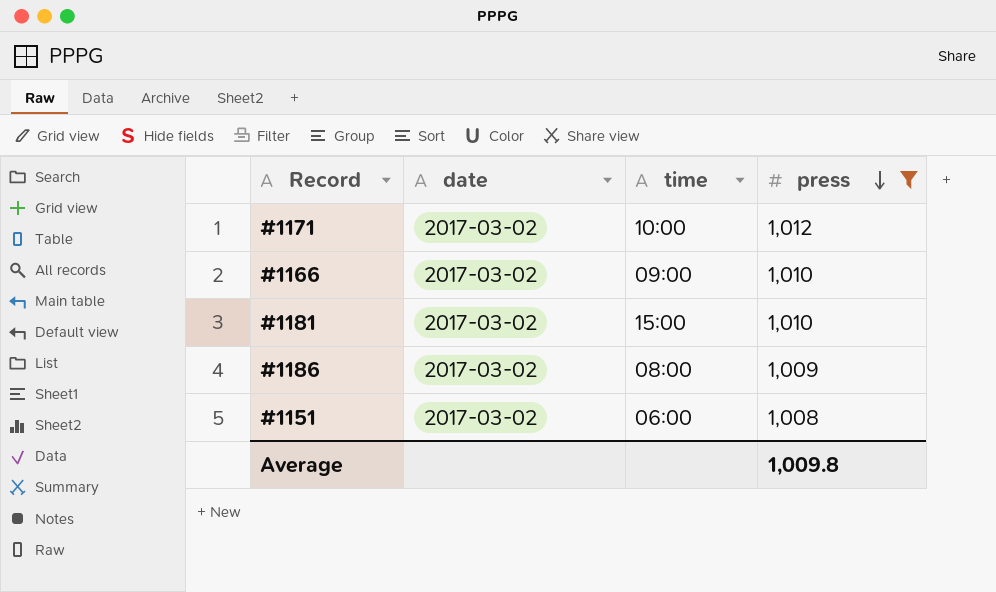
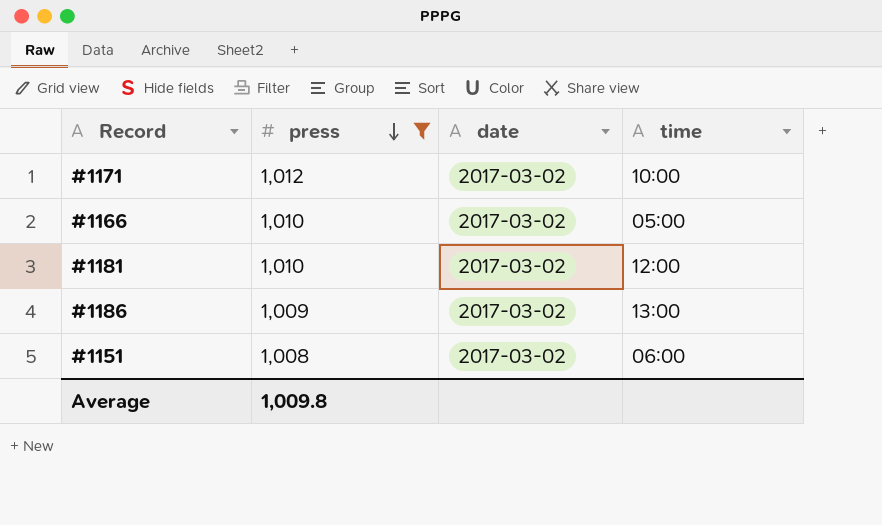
column press | position: 4 -> 2
#1166 | time: 09:00 -> 05:00
#1181 | time: 15:00 -> 12:00
#1186 | time: 08:00 -> 13:00

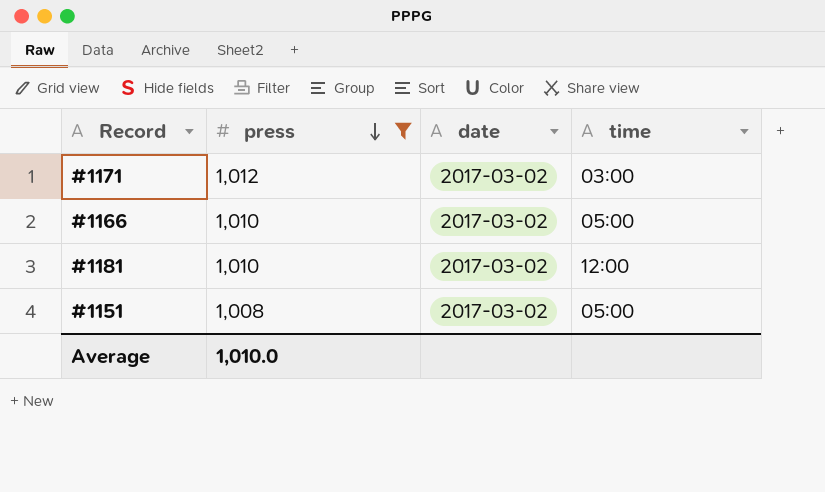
row #1186: 1,009 | 2017-03-02 | 13:00 -> none
#1171 | time: 10:00 -> 03:00
#1151 | time: 06:00 -> 05:00
Average | press: 1,009.8 -> 1,010.0

